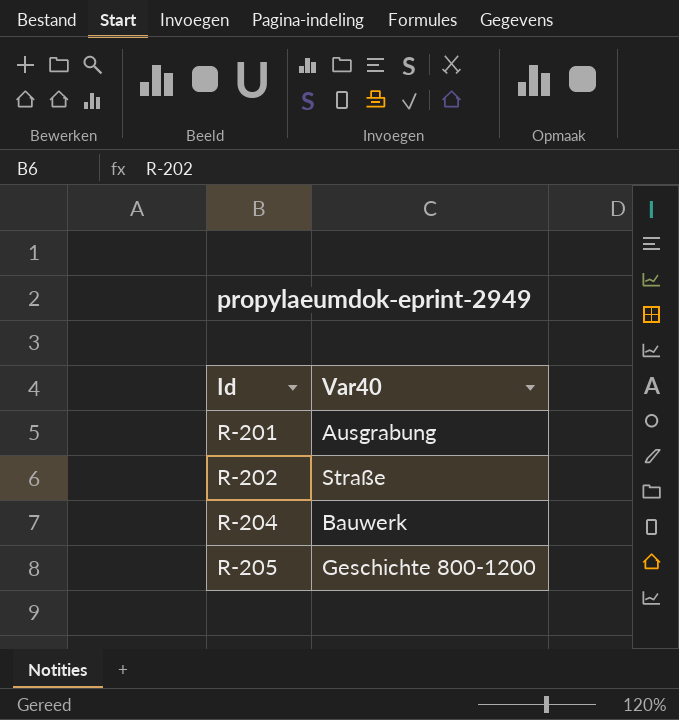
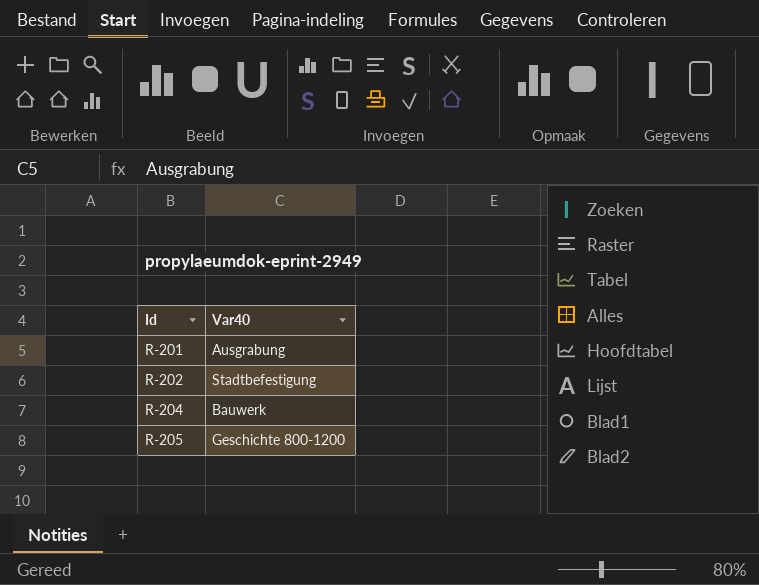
R-202 | Var40: Straße -> Stadtbefestigung

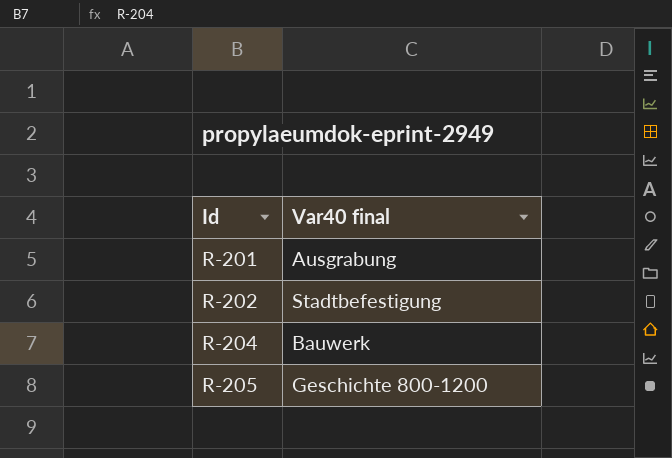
column name: Var40 -> Var40 final

